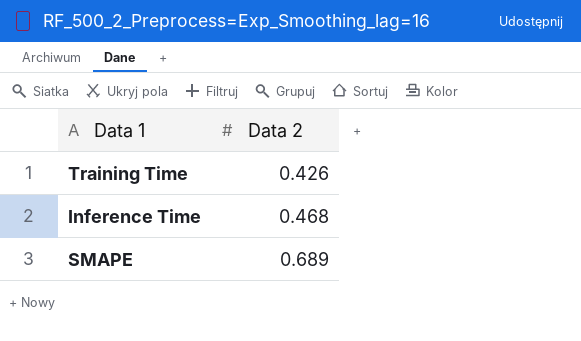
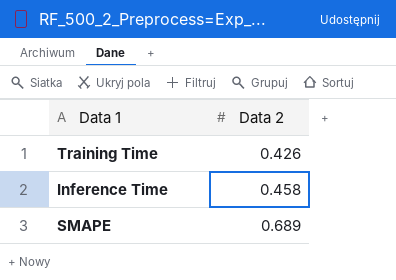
Inference Time | Data 2: 0.468 -> 0.458

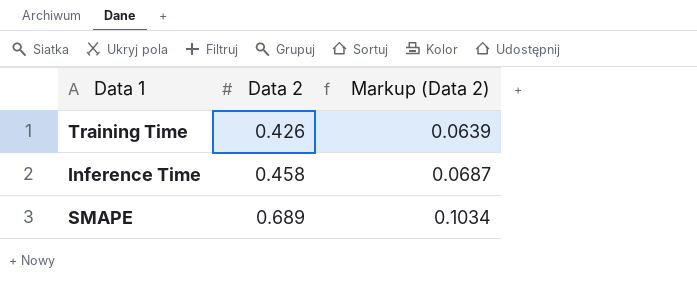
column Markup (Data 2) | formula: none -> [Data 2] * 0.15

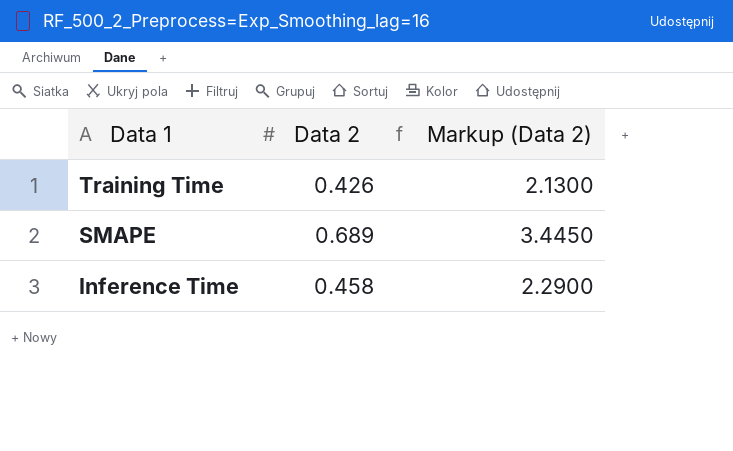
row order: Data 2 ascending -> Data 1 descending
column Markup (Data 2) | formula: [Data 2] * 0.15 -> [Data 2] * 5

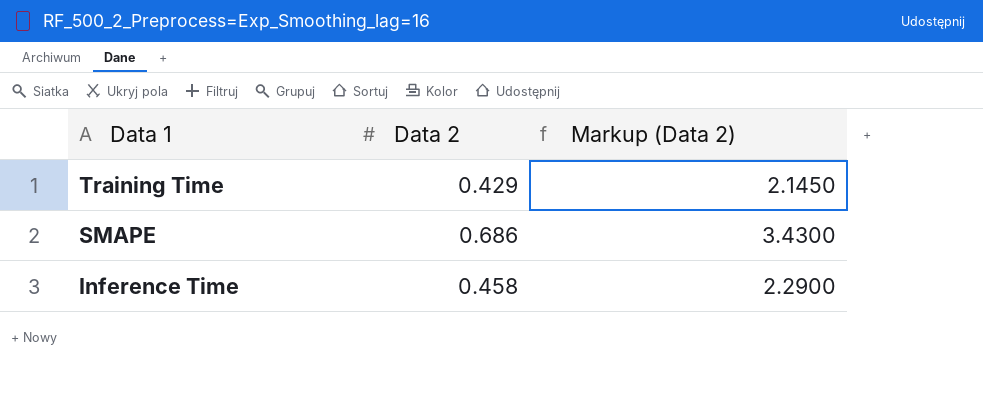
Training Time | Data 2: 0.426 -> 0.429
Training Time | Markup (Data 2): 2.1300 -> 2.1450
SMAPE | Data 2: 0.689 -> 0.686
SMAPE | Markup (Data 2): 3.4450 -> 3.4300

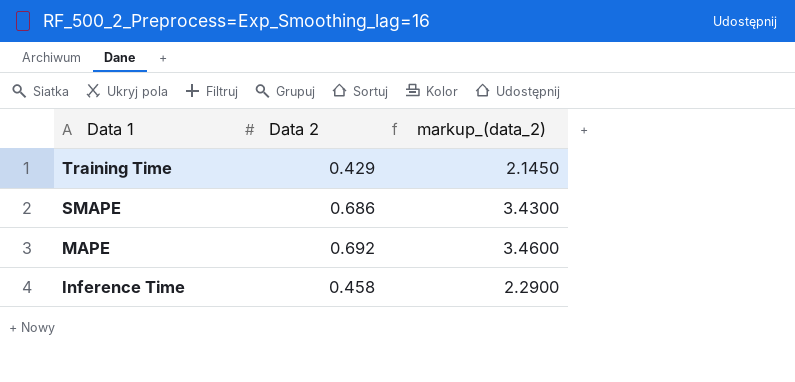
column name: Markup (Data 2) -> markup_(data_2)
row MAPE: none -> 0.692 | 3.4600

